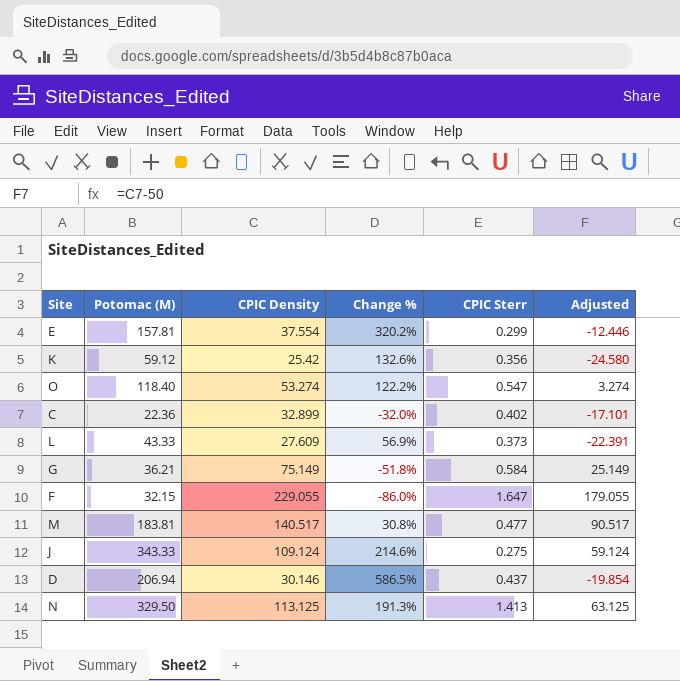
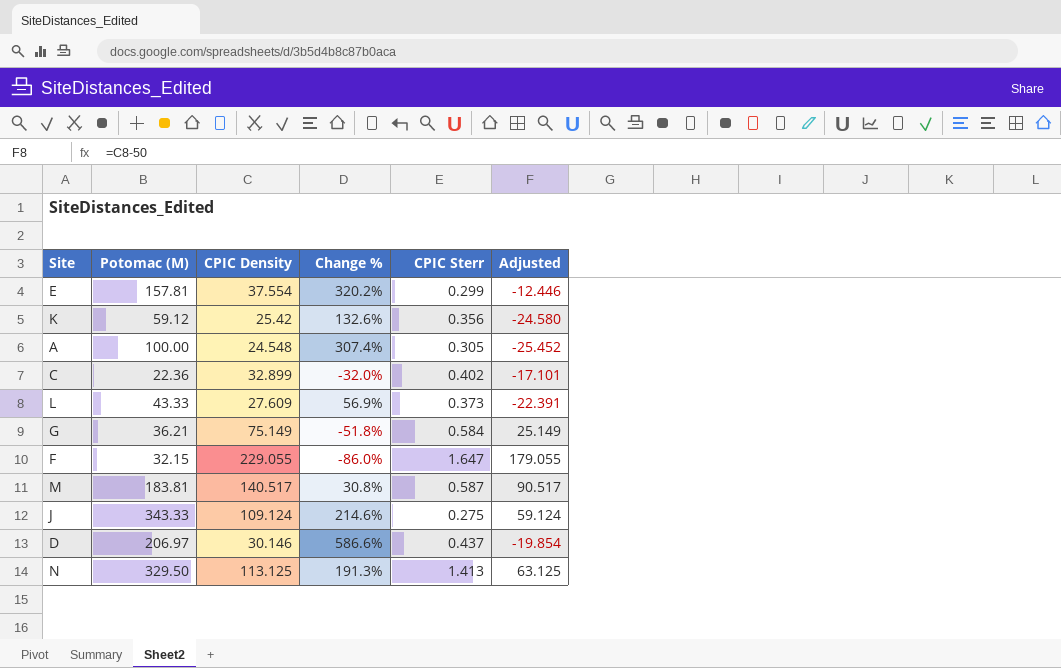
row O: 118.40 | 53.274 | 122.2% | 0.547 | 3.274 -> none
row A: none -> 100.00 | 24.548 | 307.4% | 0.305 | -25.452
M | CPIC Sterr: 0.477 -> 0.587
D | Potomac (M): 206.94 -> 206.97
D | Change %: 586.5% -> 586.6%

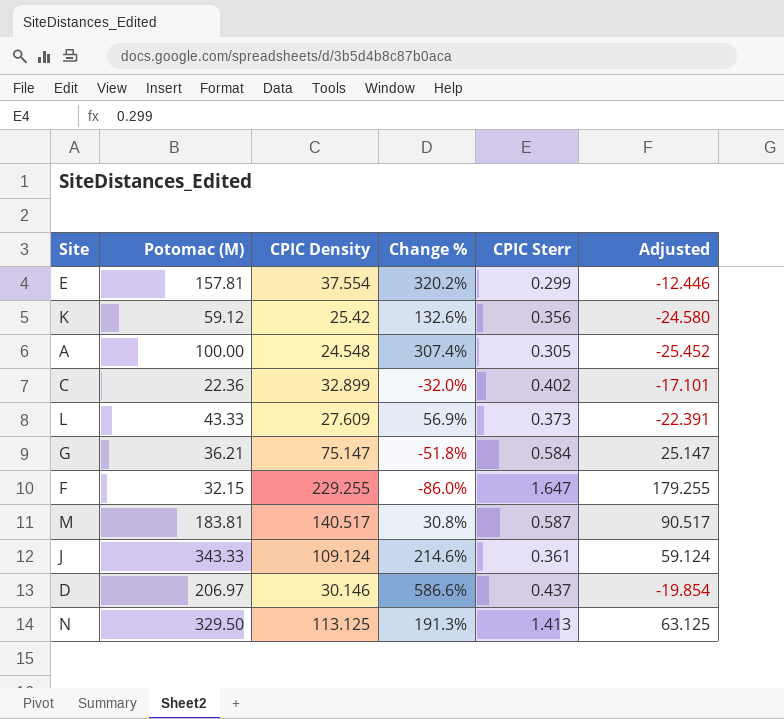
G | CPIC Density: 75.149 -> 75.147
G | Adjusted: 25.149 -> 25.147
F | CPIC Density: 229.055 -> 229.255
F | Adjusted: 179.055 -> 179.255
J | CPIC Sterr: 0.275 -> 0.361

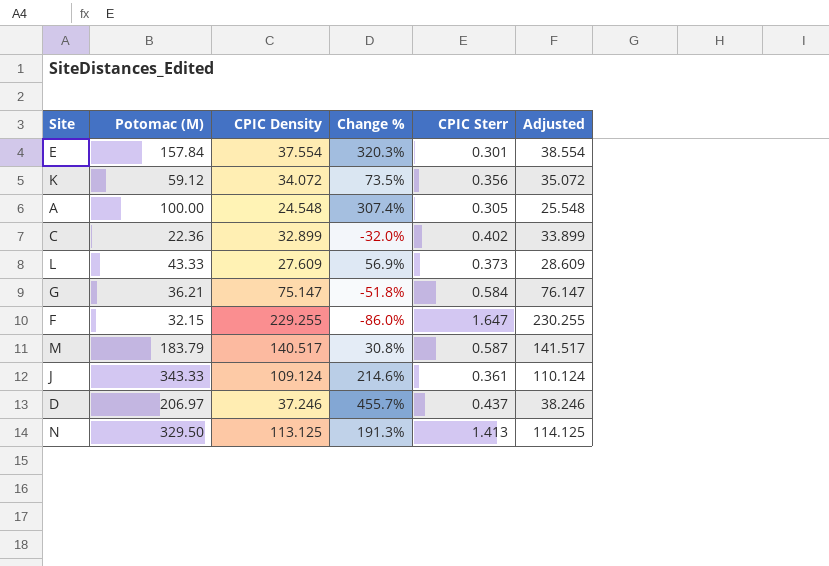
column Adjusted | formula: [CPIC Density] - 50 -> [CPIC Density] + 1
E | Potomac (M): 157.81 -> 157.84
E | Change %: 320.2% -> 320.3%
E | CPIC Sterr: 0.299 -> 0.301
K | CPIC Density: 25.42 -> 34.072
K | Change %: 132.6% -> 73.5%
M | Potomac (M): 183.81 -> 183.79
D | CPIC Density: 30.146 -> 37.246
D | Change %: 586.6% -> 455.7%

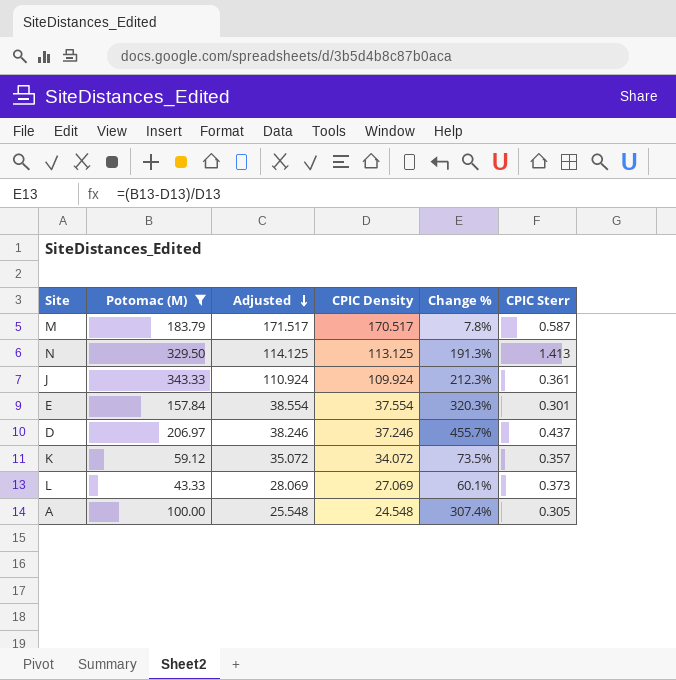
filter: none -> Potomac (M) >= 43.33
row order: none -> Adjusted descending
column Adjusted | position: 6 -> 3
M | Adjusted: 141.517 -> 171.517
M | CPIC Density: 140.517 -> 170.517
M | Change %: 30.8% -> 7.8%
J | Adjusted: 110.124 -> 110.924
J | CPIC Density: 109.124 -> 109.924
J | Change %: 214.6% -> 212.3%
K | CPIC Sterr: 0.356 -> 0.357
L | Adjusted: 28.609 -> 28.069
L | CPIC Density: 27.609 -> 27.069
L | Change %: 56.9% -> 60.1%

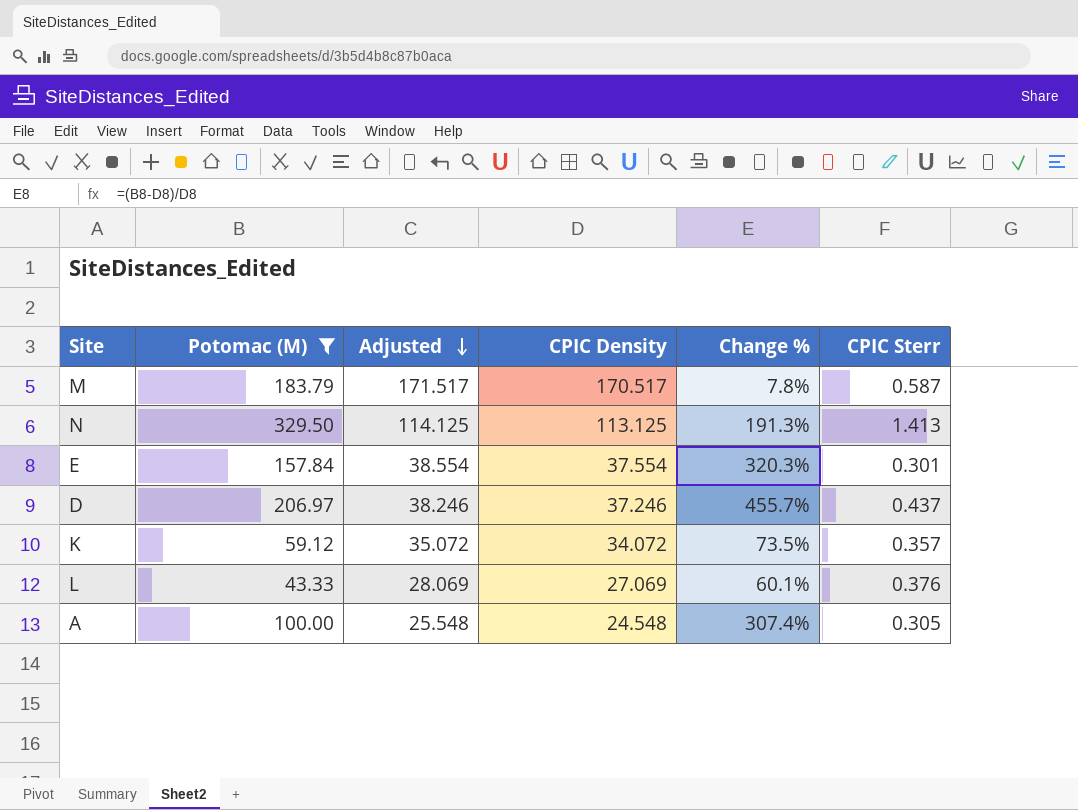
row J: 343.33 | 110.924 | 109.924 | 212.3% | 0.361 -> none
L | CPIC Sterr: 0.373 -> 0.376

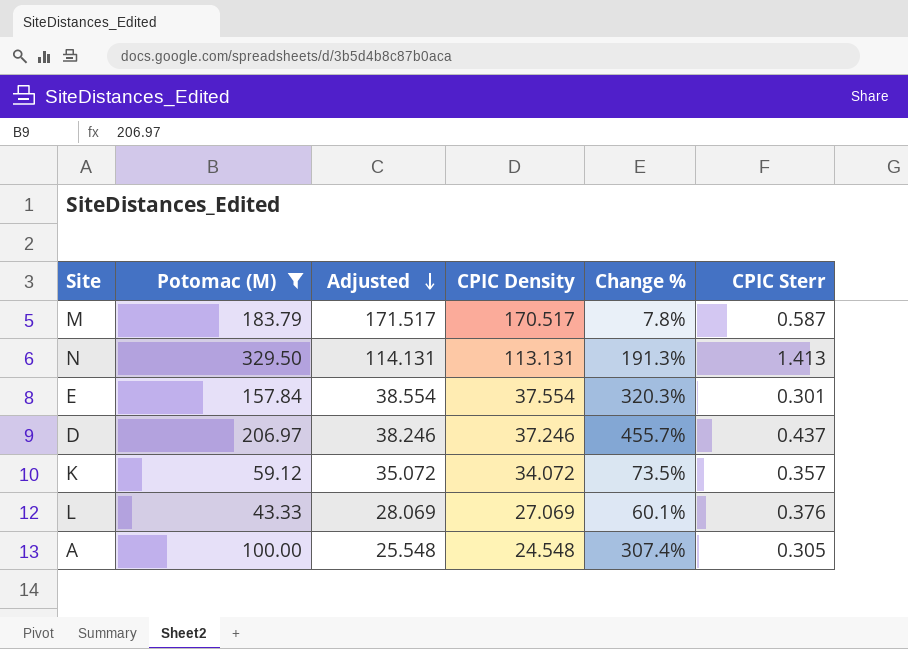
N | Adjusted: 114.125 -> 114.131
N | CPIC Density: 113.125 -> 113.131

